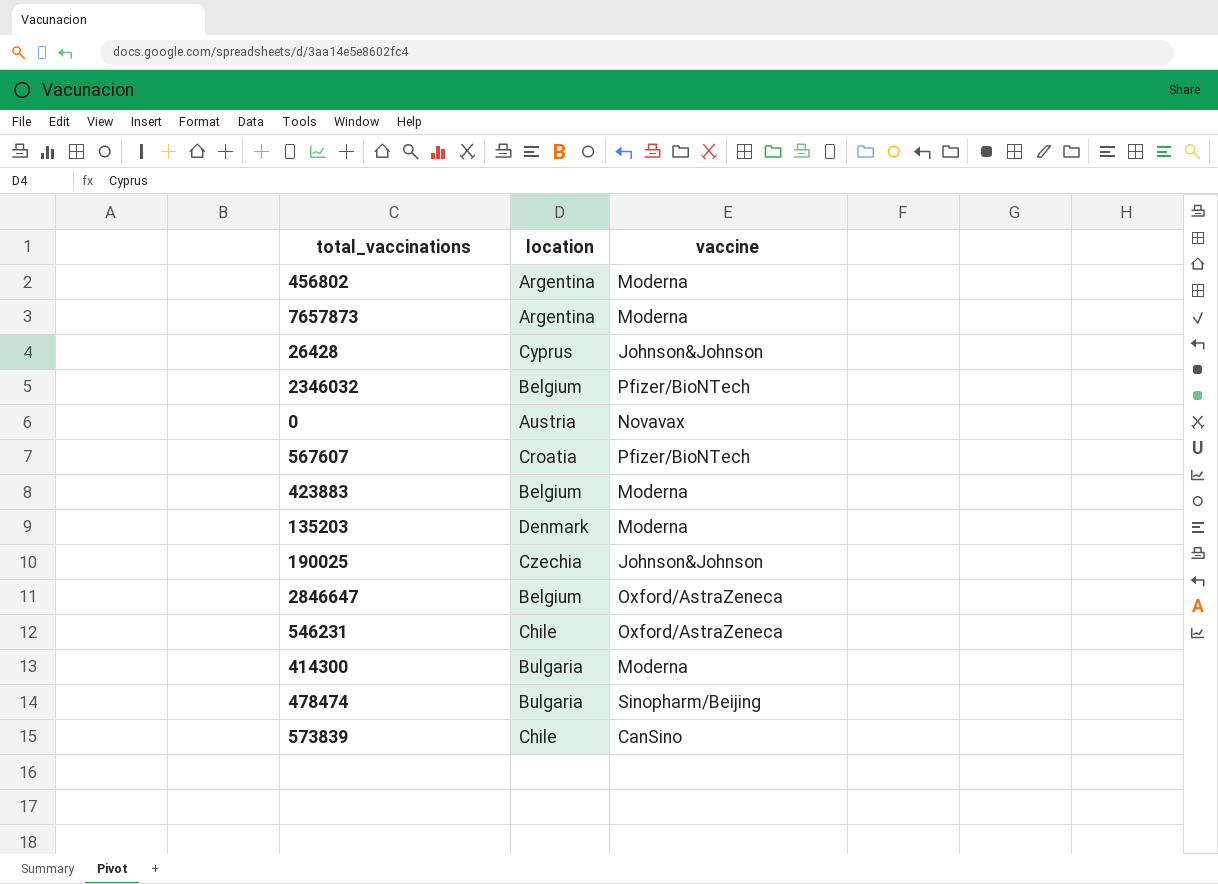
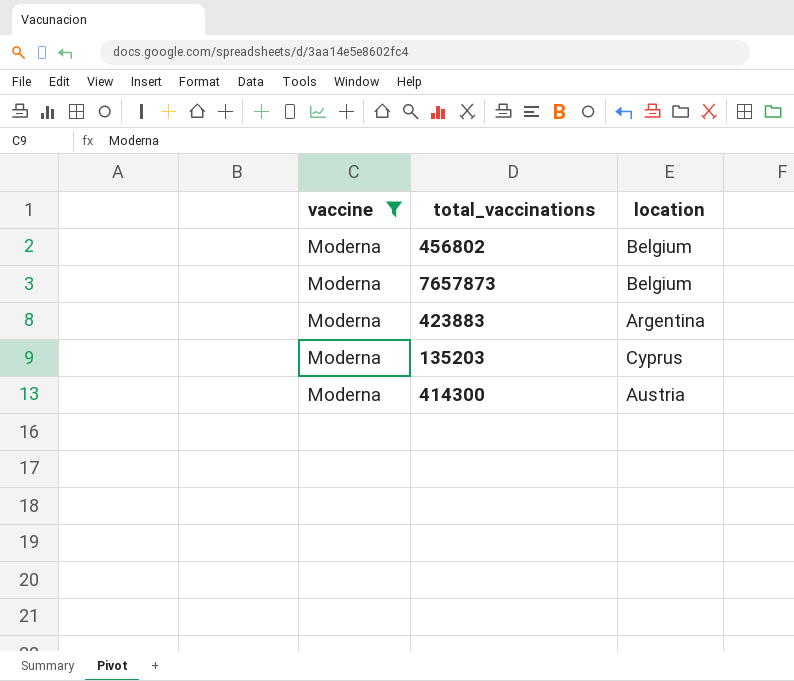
filter: none -> vaccine = Moderna
column vaccine | position: 3 -> 1
456802 | location: Argentina -> Belgium
7657873 | location: Argentina -> Belgium
423883 | location: Belgium -> Argentina
135203 | location: Denmark -> Cyprus
414300 | location: Bulgaria -> Austria

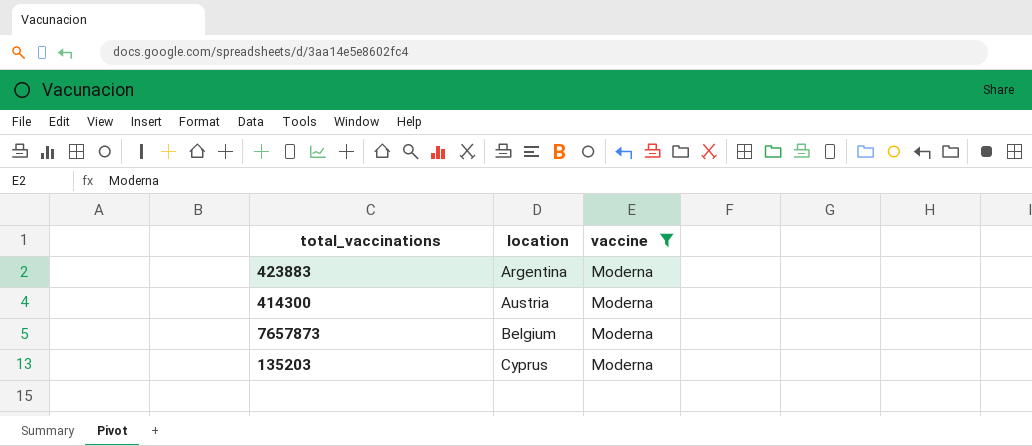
row order: none -> location ascending
column vaccine | position: 1 -> 3
row 456802: Moderna | Belgium -> none

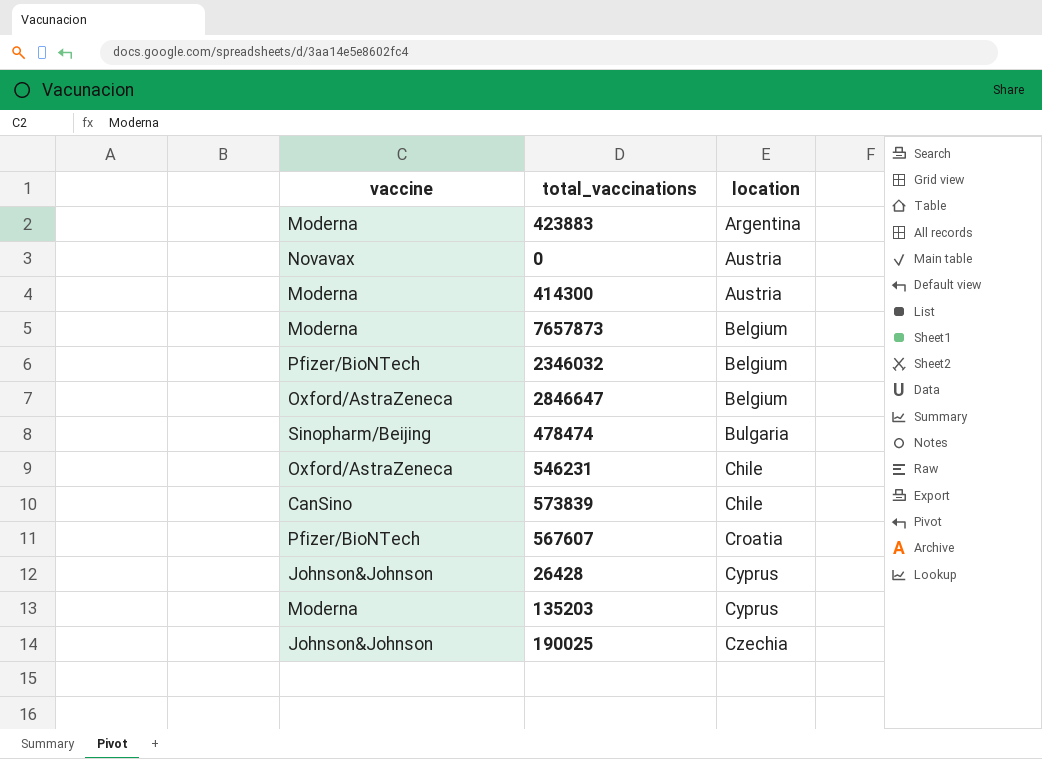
filter: vaccine = Moderna -> none
column vaccine | position: 3 -> 1

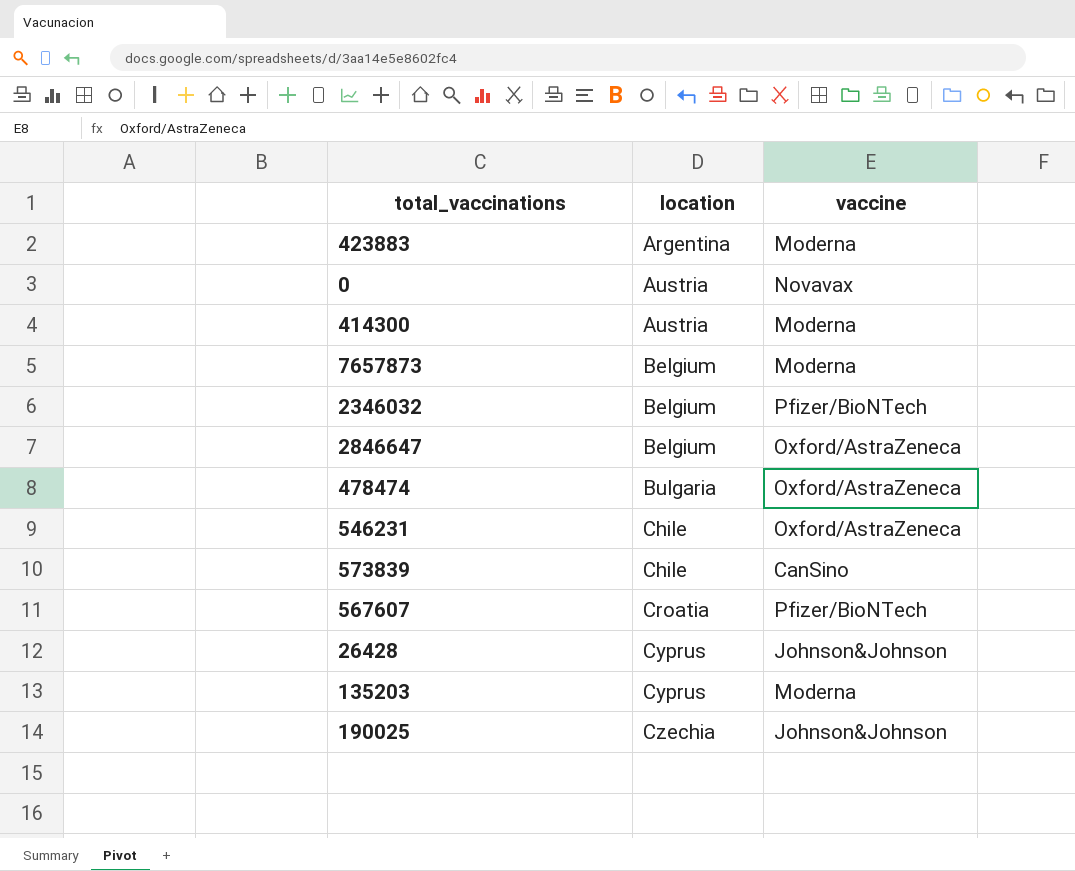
column vaccine | position: 1 -> 3
478474 | vaccine: Sinopharm/Beijing -> Oxford/AstraZeneca

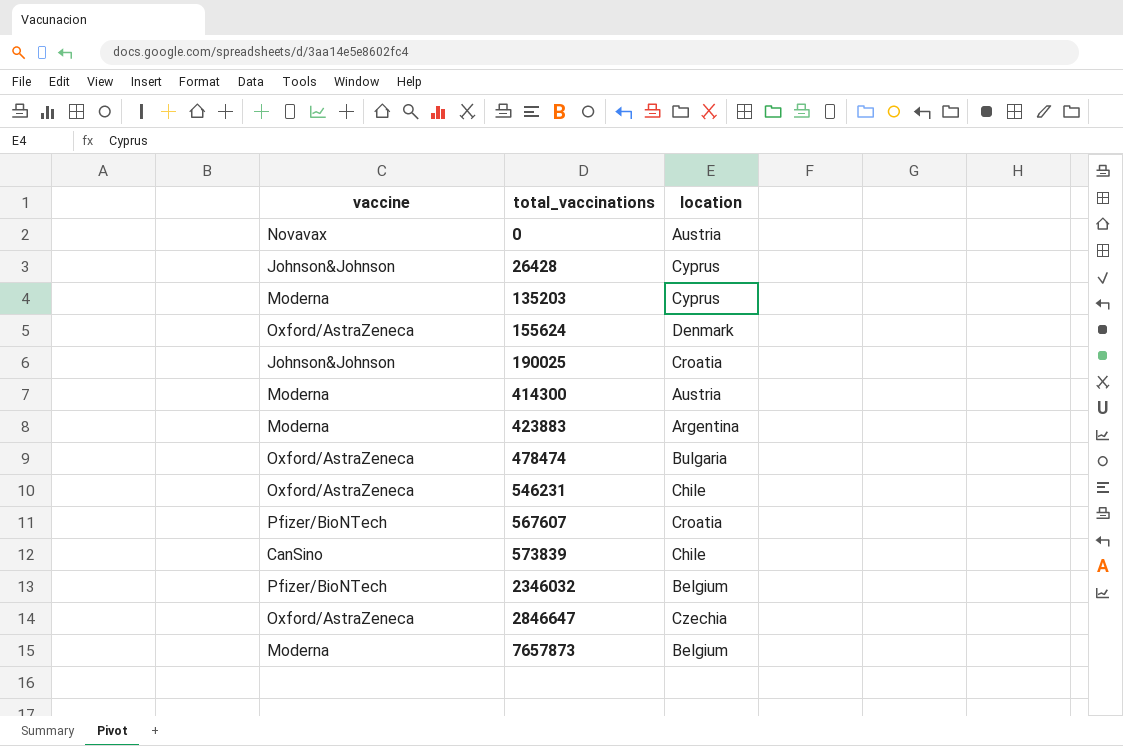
row order: location ascending -> total_vaccinations ascending
column vaccine | position: 3 -> 1
row 155624: none -> Oxford/AstraZeneca | Denmark
190025 | location: Czechia -> Croatia
2846647 | location: Belgium -> Czechia

